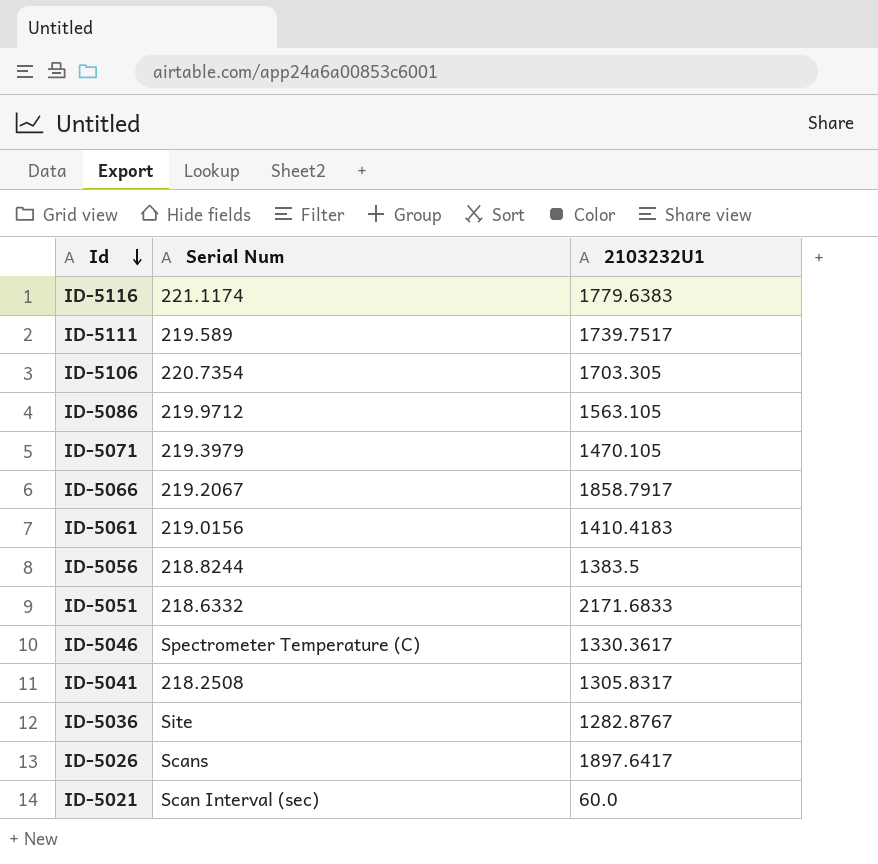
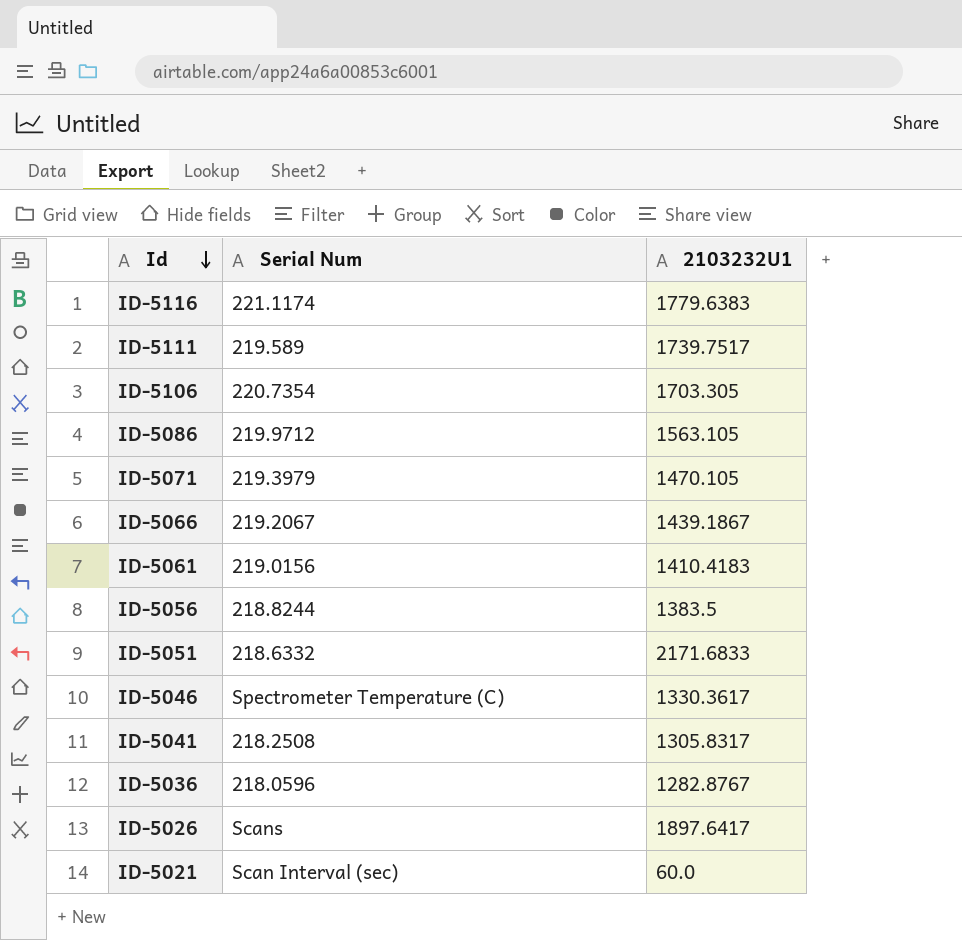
ID-5066 | 2103232U1: 1858.7917 -> 1439.1867
ID-5036 | Serial Num: Site -> 218.0596

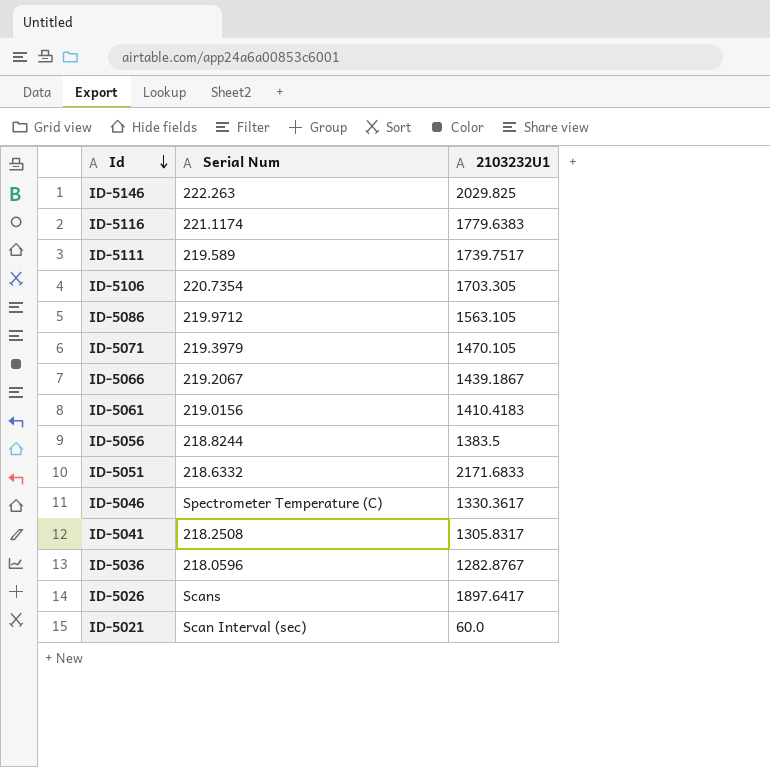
row ID-5146: none -> 222.263 | 2029.825

